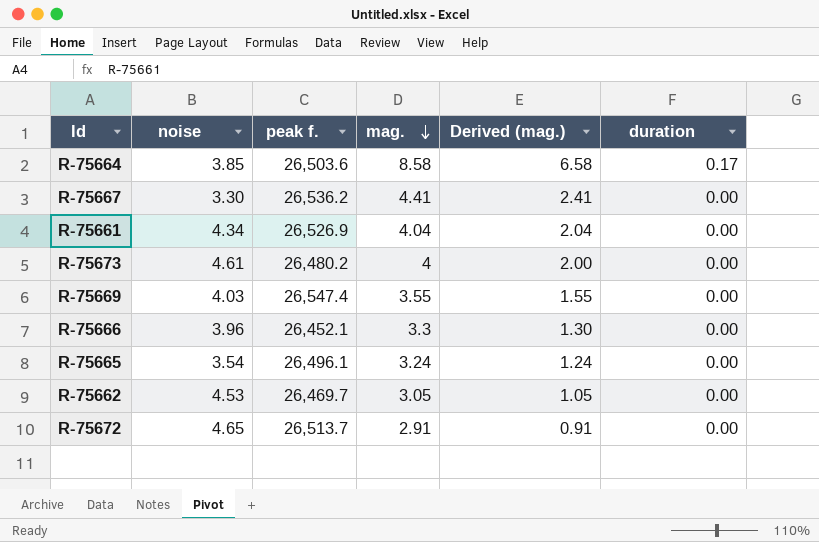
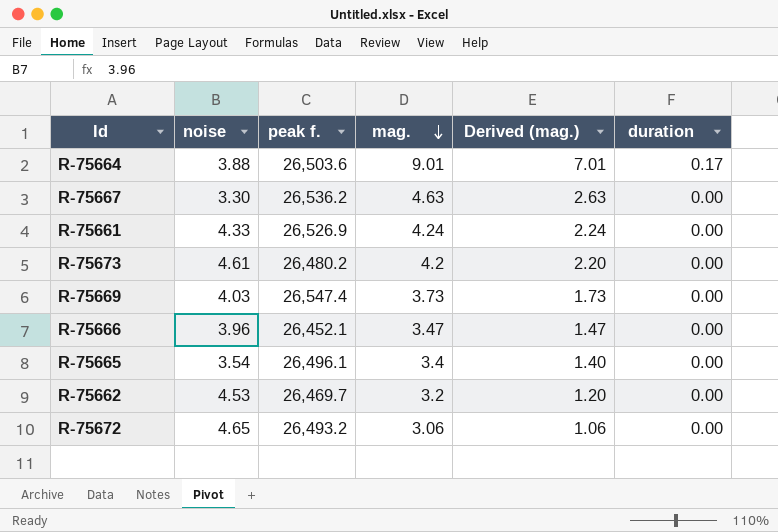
R-75664 | noise: 3.85 -> 3.88
R-75664 | mag.: 8.58 -> 9.01
R-75664 | Derived (mag.): 6.58 -> 7.01
R-75667 | mag.: 4.41 -> 4.63
R-75667 | Derived (mag.): 2.41 -> 2.63
R-75661 | noise: 4.34 -> 4.33
R-75661 | mag.: 4.04 -> 4.24
R-75661 | Derived (mag.): 2.04 -> 2.24
R-75673 | mag.: 4 -> 4.2
R-75673 | Derived (mag.): 2.00 -> 2.20
R-75669 | mag.: 3.55 -> 3.73
R-75669 | Derived (mag.): 1.55 -> 1.73
R-75666 | mag.: 3.3 -> 3.47
R-75666 | Derived (mag.): 1.30 -> 1.47
R-75665 | mag.: 3.24 -> 3.4
R-75665 | Derived (mag.): 1.24 -> 1.40
R-75662 | mag.: 3.05 -> 3.2
R-75662 | Derived (mag.): 1.05 -> 1.20
R-75672 | peak f.: 26,513.7 -> 26,493.2
R-75672 | mag.: 2.91 -> 3.06
R-75672 | Derived (mag.): 0.91 -> 1.06

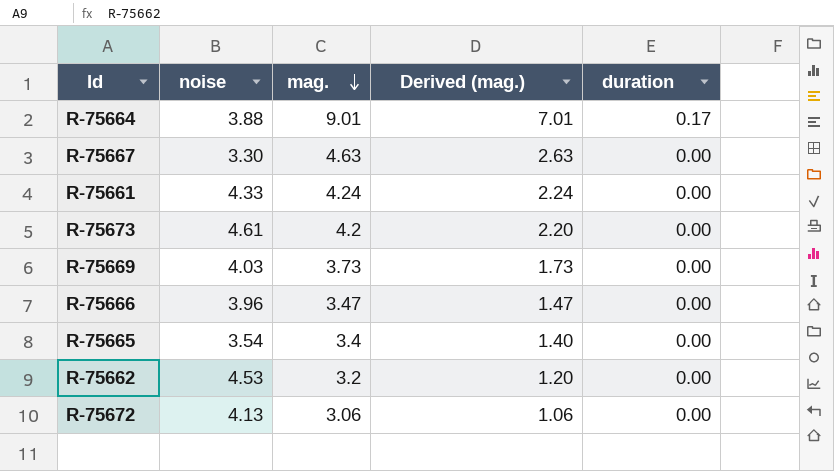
column peak f. | position: 3 -> none
R-75672 | noise: 4.65 -> 4.13

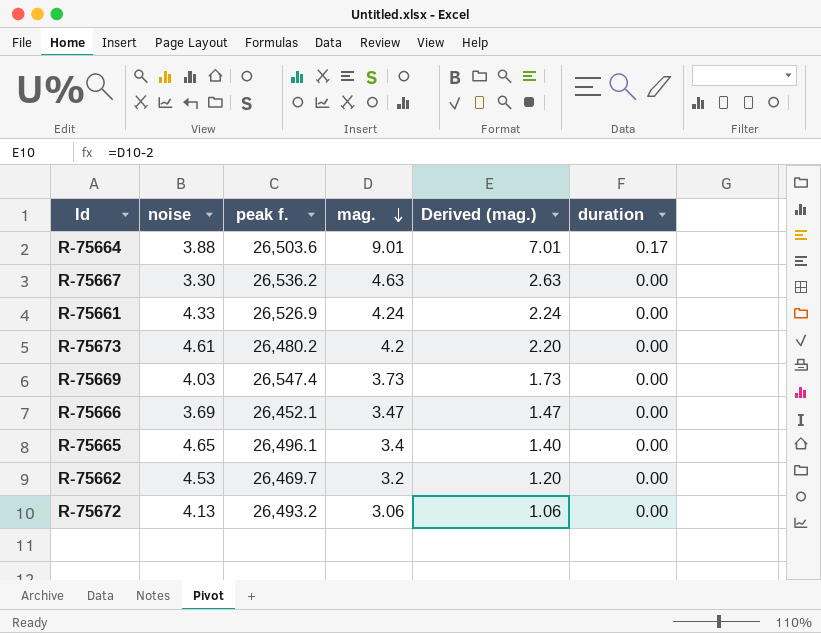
column peak f. | position: none -> 3
R-75666 | noise: 3.96 -> 3.69
R-75665 | noise: 3.54 -> 4.65

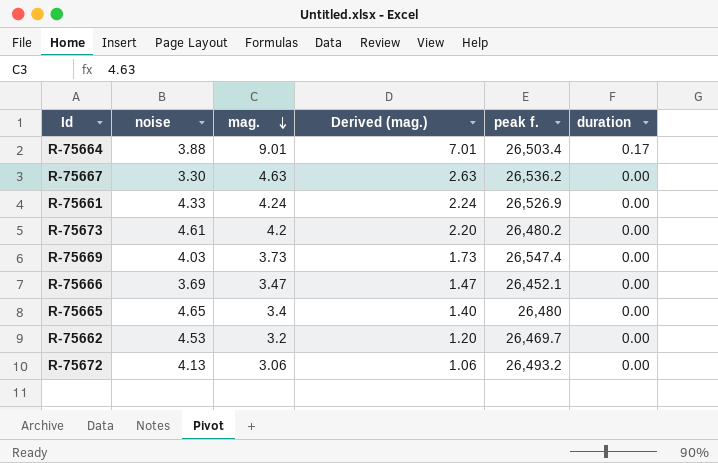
column peak f. | position: 3 -> 5
R-75664 | peak f.: 26,503.6 -> 26,503.4
R-75665 | peak f.: 26,496.1 -> 26,480

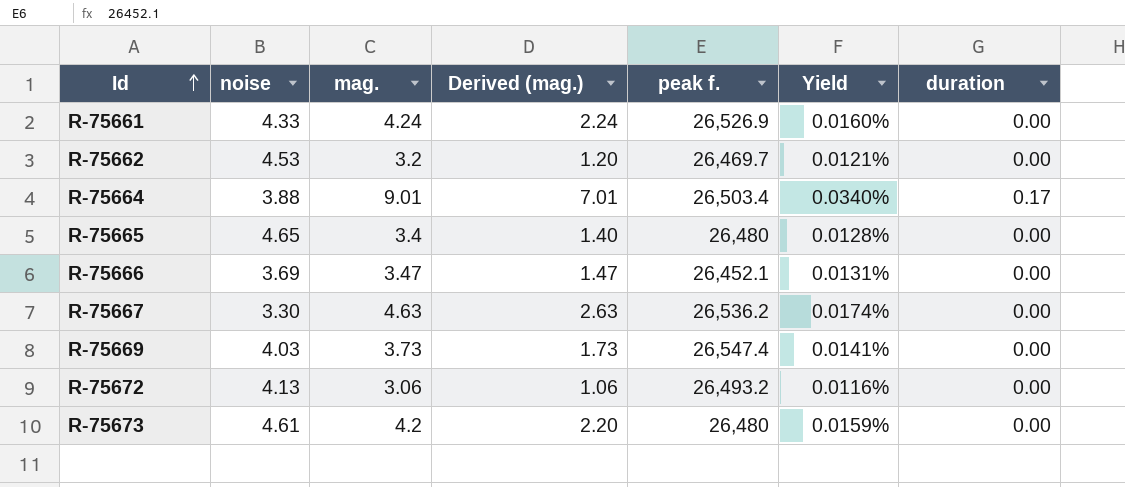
row order: mag. descending -> Id ascending
column Yield | formula: none -> [mag.] / [peak f.]
R-75673 | peak f.: 26,480.2 -> 26,480

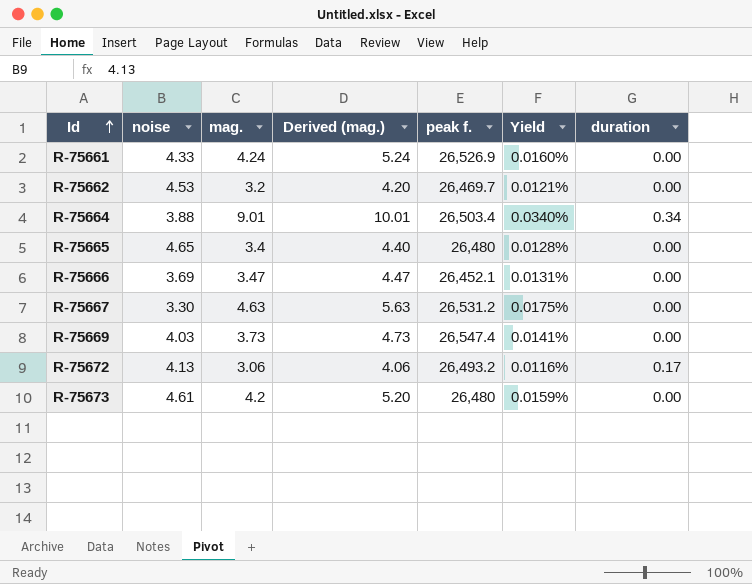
column Derived (mag.) | formula: [mag.] - 2 -> [mag.] + 1
R-75664 | duration: 0.17 -> 0.34
R-75667 | peak f.: 26,536.2 -> 26,531.2
R-75667 | Yield: 0.0174% -> 0.0175%
R-75672 | duration: 0.00 -> 0.17

